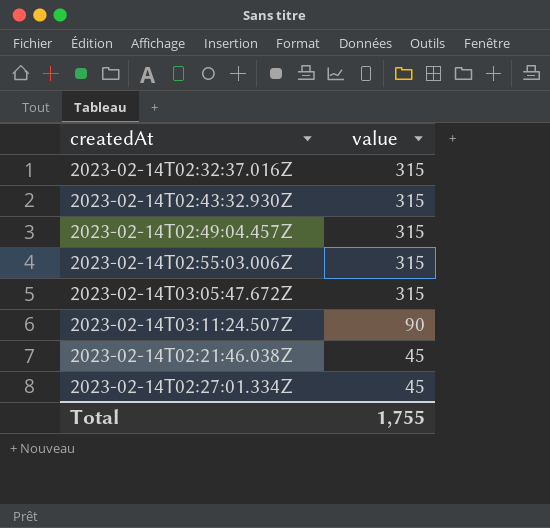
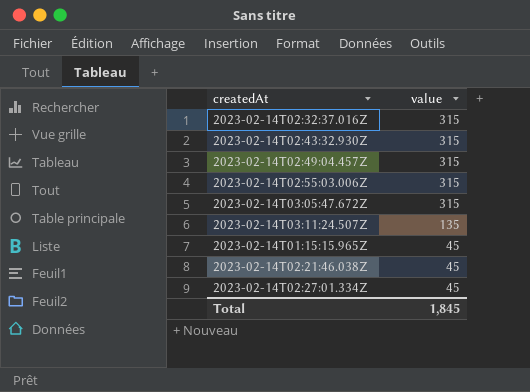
2023-02-14T03:11:24.507Z | value: 90 -> 135
row 2023-02-14T01:15:15.965Z: none -> 45
Total | value: 1,755 -> 1,845

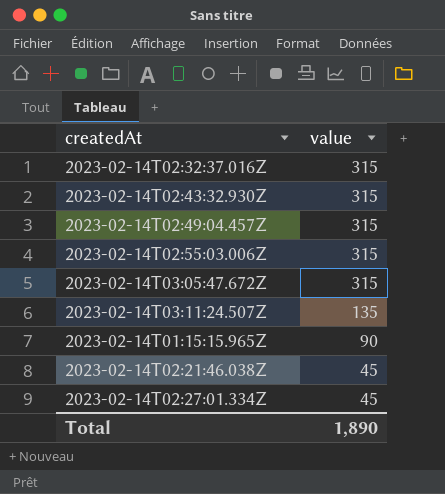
2023-02-14T01:15:15.965Z | value: 45 -> 90
Total | value: 1,845 -> 1,890

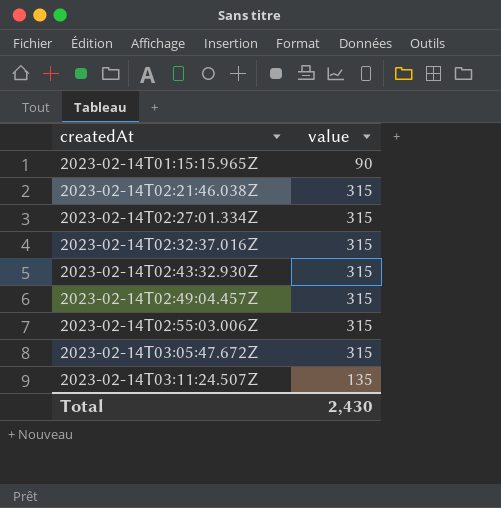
row order: value descending -> createdAt ascending
2023-02-14T02:21:46.038Z | value: 45 -> 315
2023-02-14T02:27:01.334Z | value: 45 -> 315
Total | value: 1,890 -> 2,430

